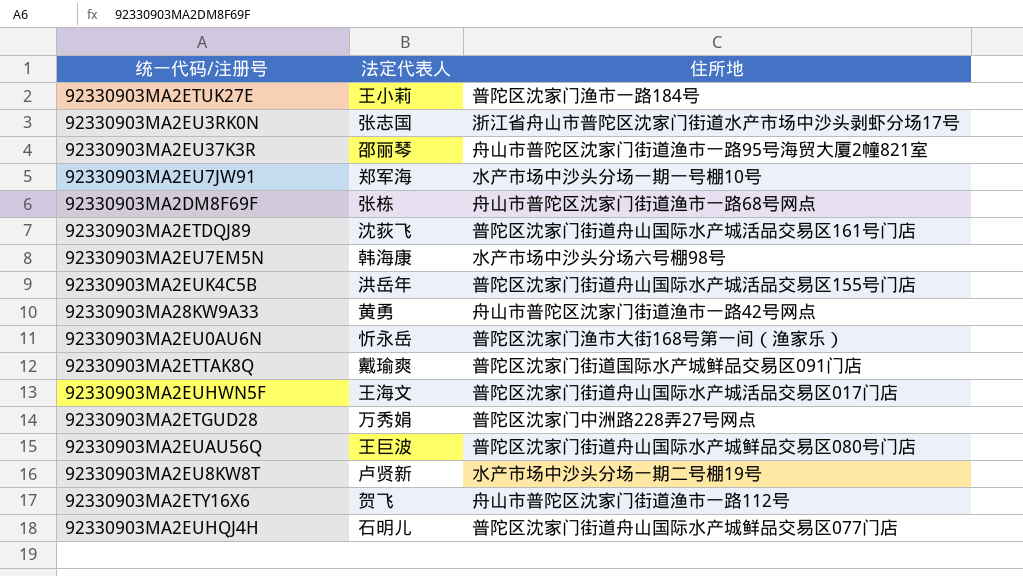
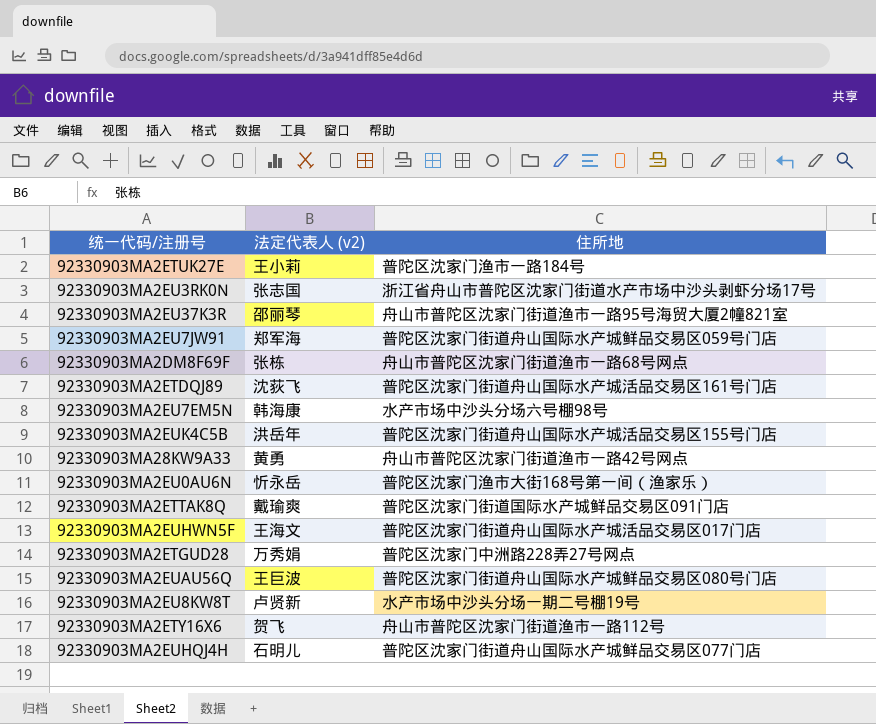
column name: 法定代表人 -> 法定代表人 (v2)
92330903MA2EU7JW91 | 住所地: 水产市场中沙头分场一期一号棚10号 -> 普陀区沈家门街道舟山国际水产城鲜品交易区059号门店

